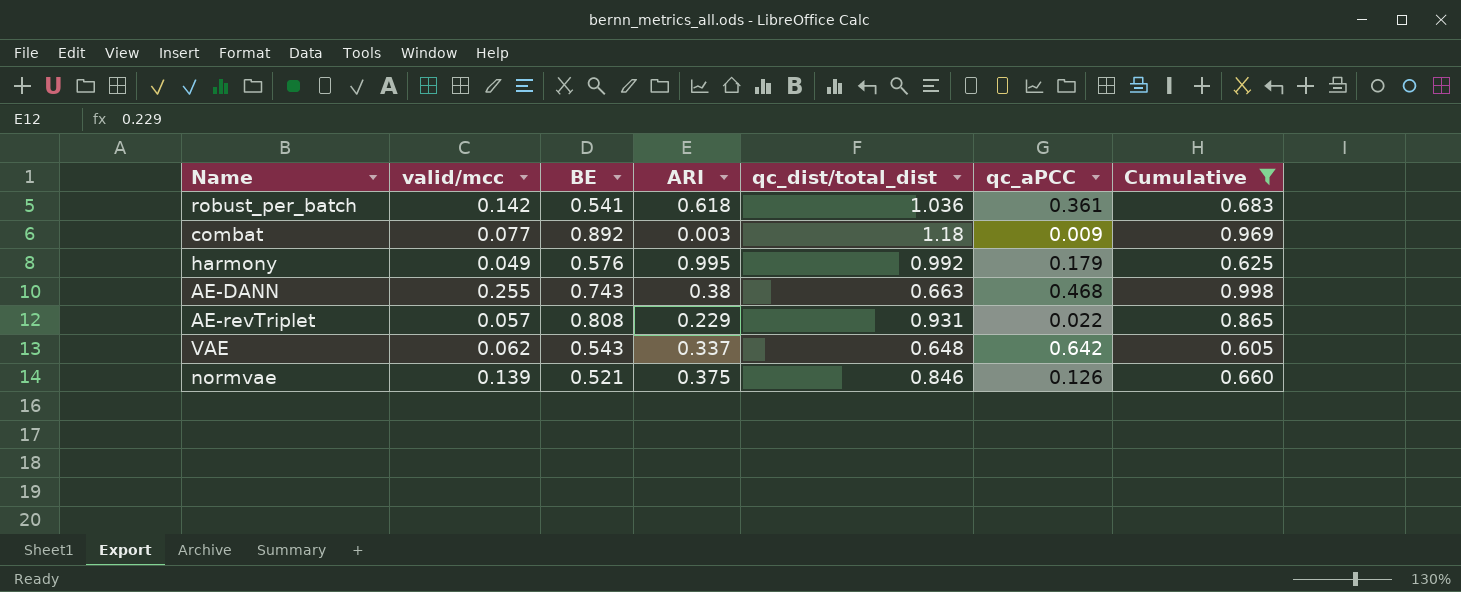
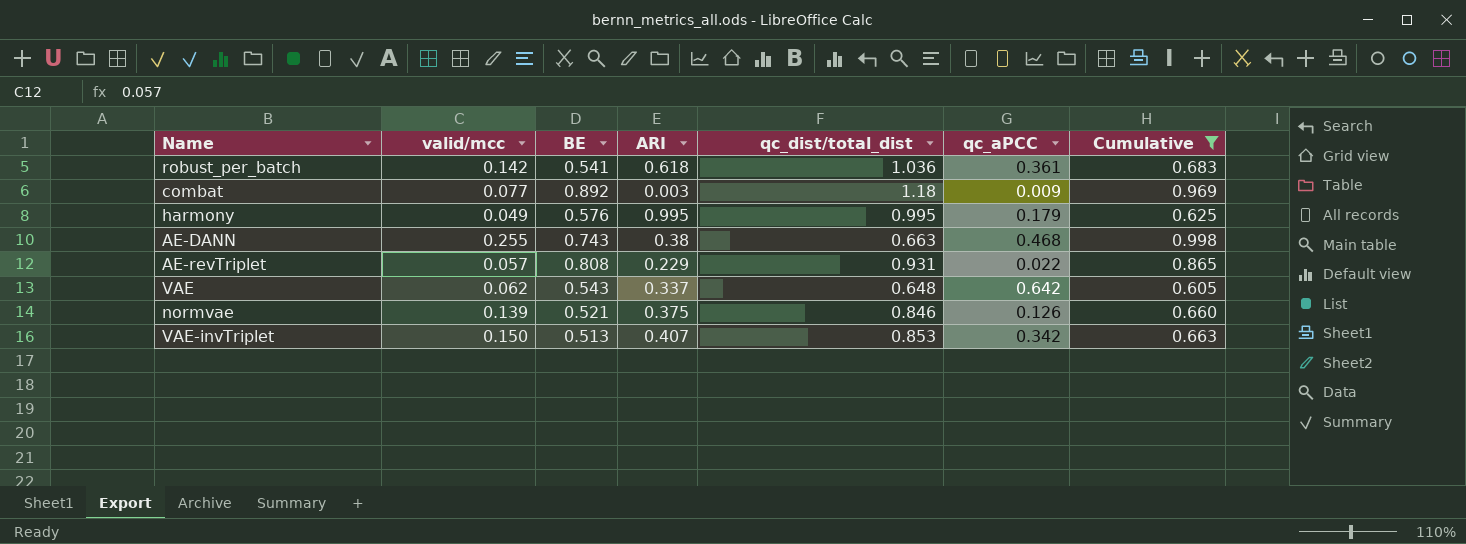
harmony | qc_dist/total_dist: 0.992 -> 0.995
row VAE-invTriplet: none -> 0.150 | 0.513 | 0.407 | 0.853 | 0.342 | 0.663

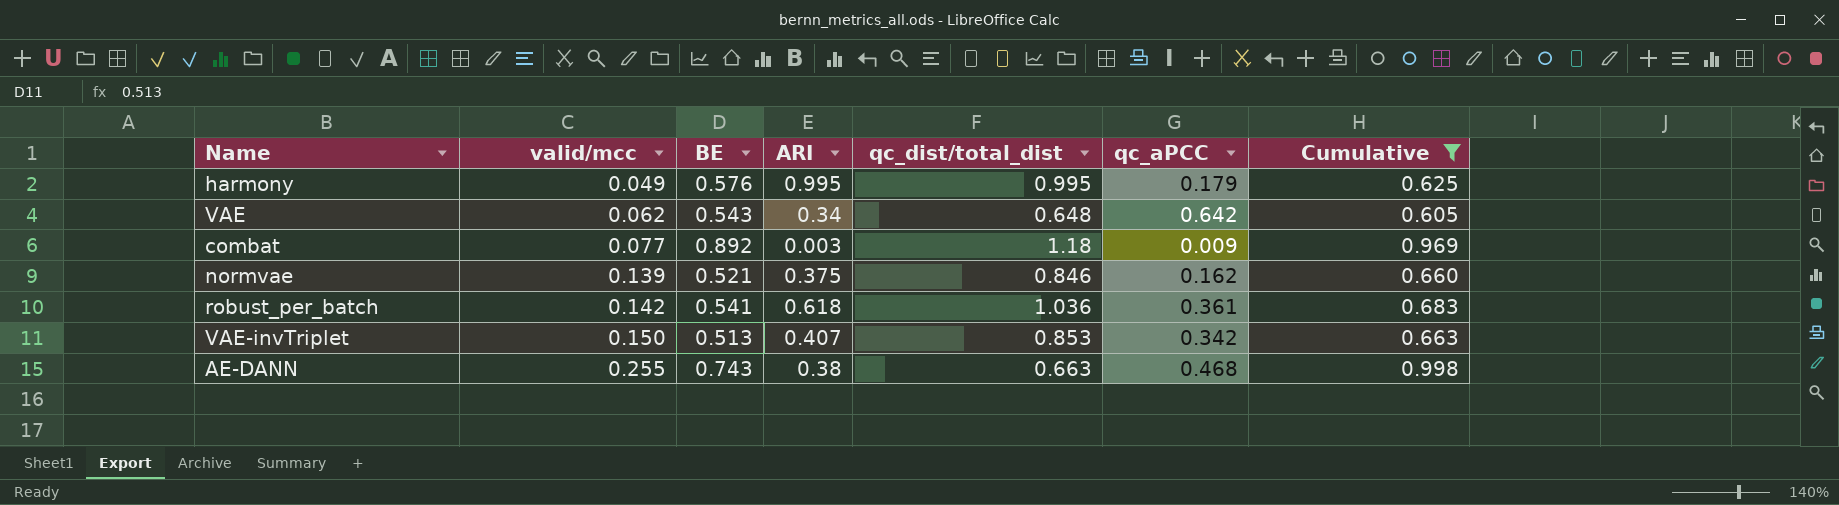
row order: none -> valid/mcc ascending
row AE-revTriplet: 0.057 | 0.808 | 0.229 | 0.931 | 0.022 | 0.865 -> none
VAE | ARI: 0.337 -> 0.34
normvae | qc_aPCC: 0.126 -> 0.162

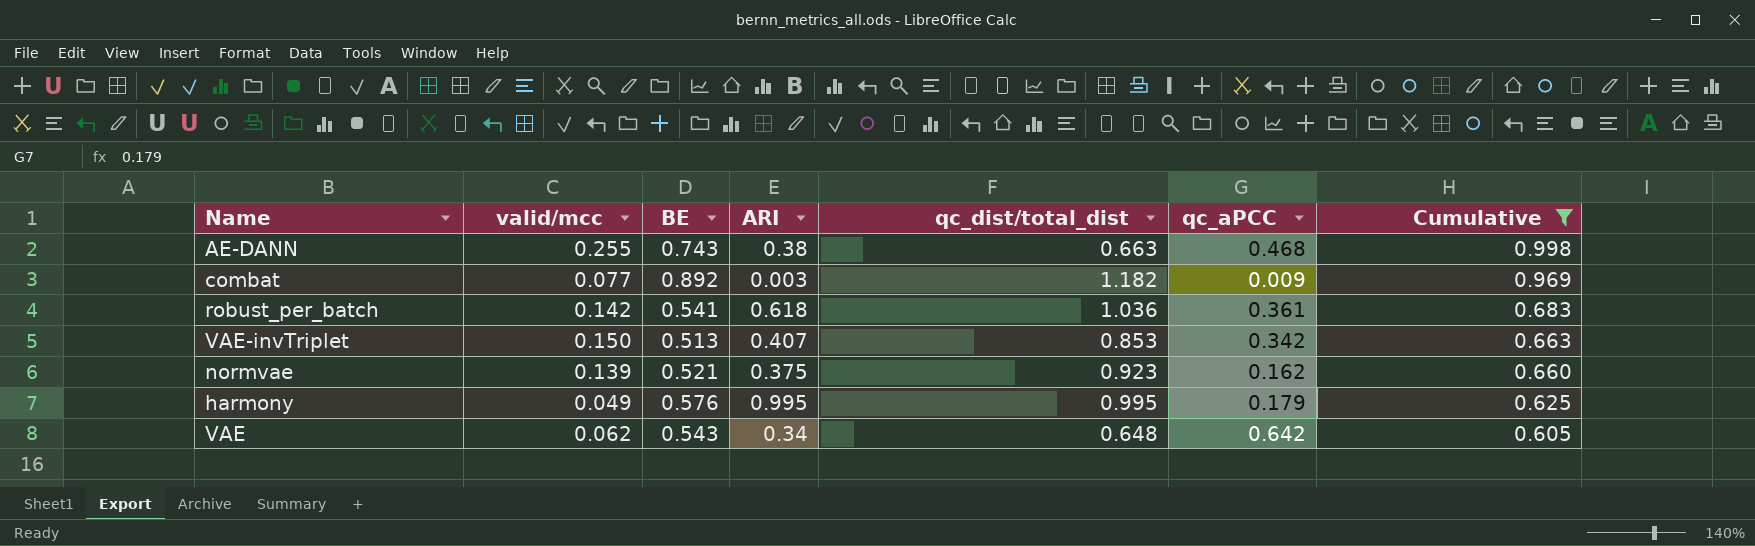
row order: valid/mcc ascending -> Cumulative descending
combat | qc_dist/total_dist: 1.18 -> 1.182
normvae | qc_dist/total_dist: 0.846 -> 0.923

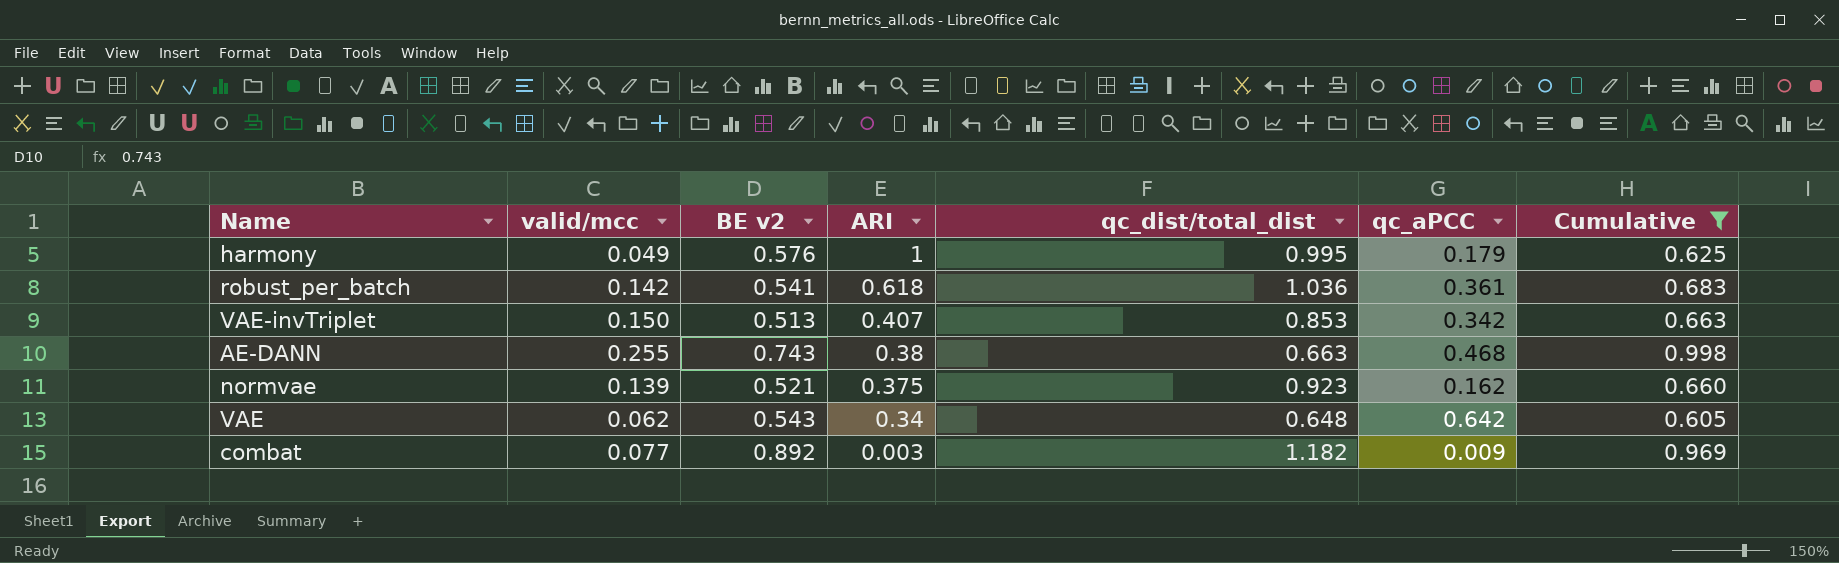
row order: Cumulative descending -> ARI descending
column name: BE -> BE v2
harmony | ARI: 0.995 -> 1

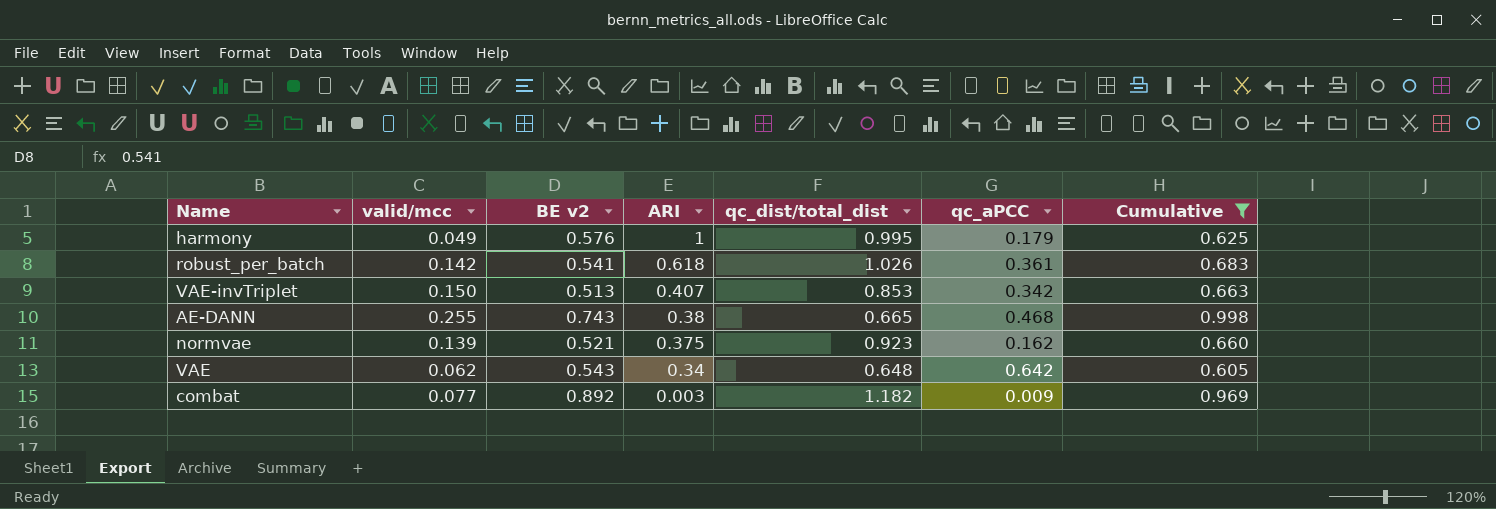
robust_per_batch | qc_dist/total_dist: 1.036 -> 1.026
AE-DANN | qc_dist/total_dist: 0.663 -> 0.665

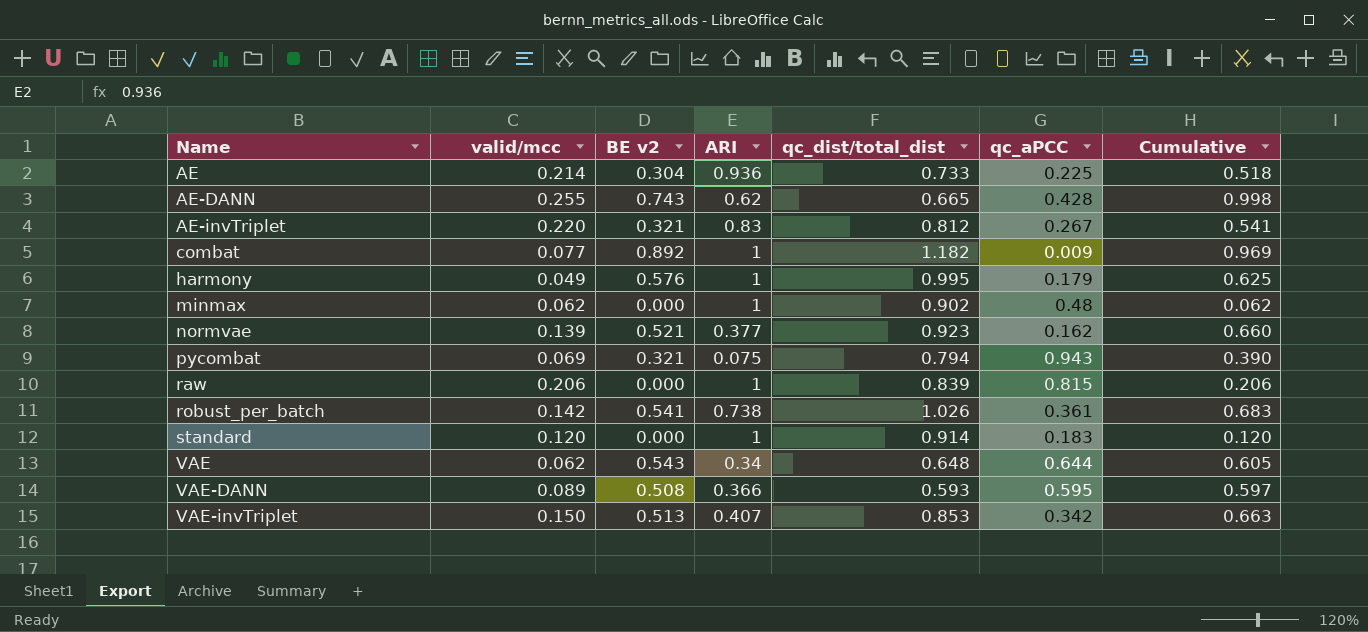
filter: Cumulative >= 0.605 -> none
row order: ARI descending -> Name ascending
AE-DANN | ARI: 0.38 -> 0.62
AE-DANN | qc_aPCC: 0.468 -> 0.428
combat | ARI: 0.003 -> 1
normvae | ARI: 0.375 -> 0.377
robust_per_batch | ARI: 0.618 -> 0.738
VAE | qc_aPCC: 0.642 -> 0.644

